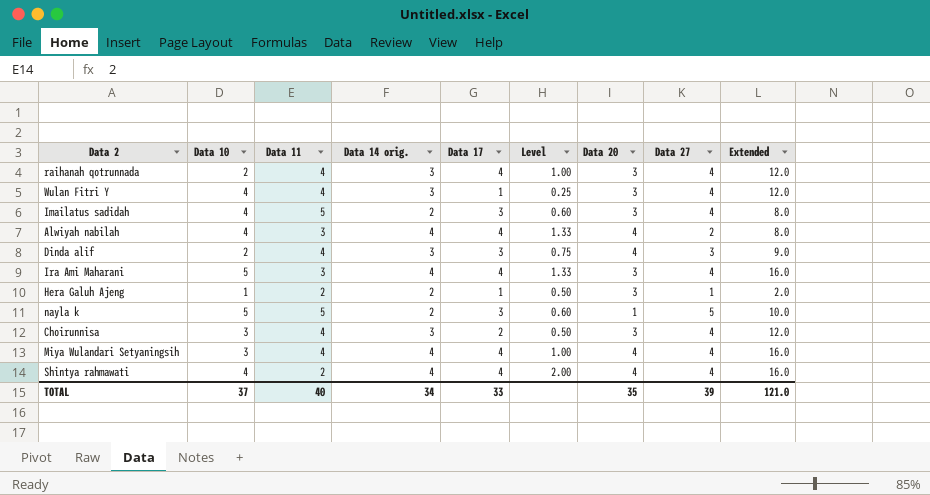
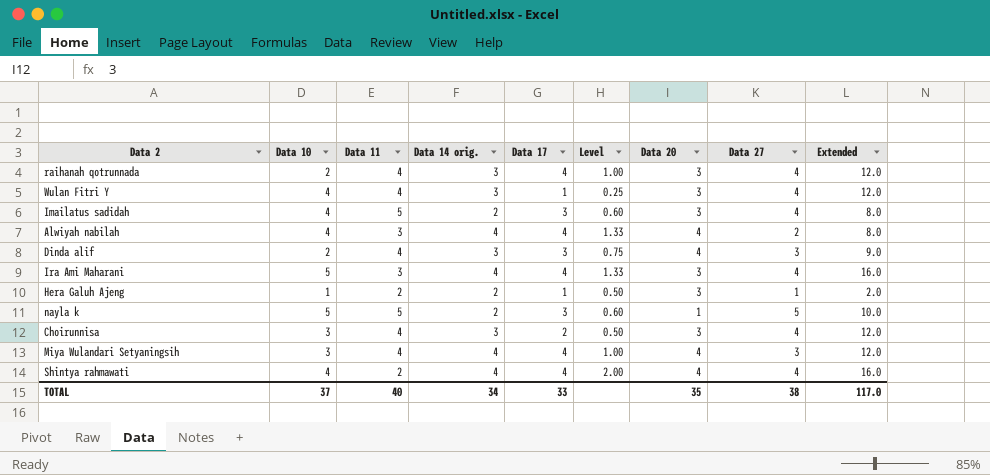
Miya Wulandari Setyaningsih | Data 27: 4 -> 3
Miya Wulandari Setyaningsih | Extended: 16.0 -> 12.0
TOTAL | Data 27: 39 -> 38
TOTAL | Extended: 121.0 -> 117.0

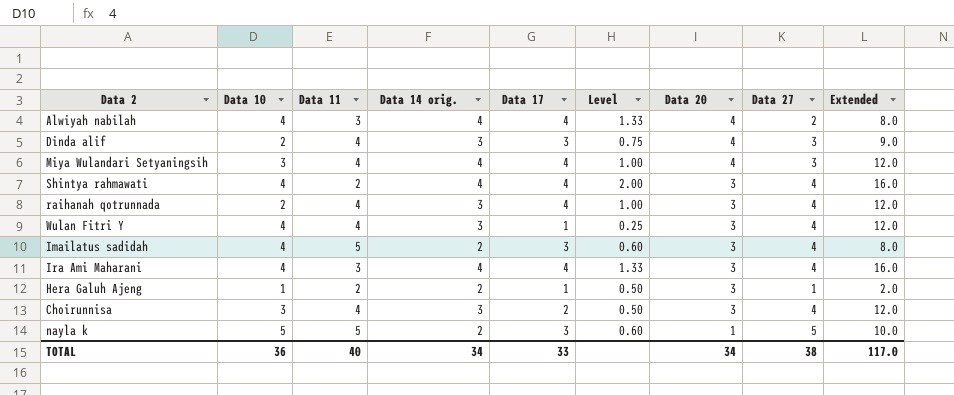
row order: none -> Data 20 descending
Shintya rahmawati | Data 20: 4 -> 3
Ira Ami Maharani | Data 10: 5 -> 4
TOTAL | Data 10: 37 -> 36
TOTAL | Data 20: 35 -> 34

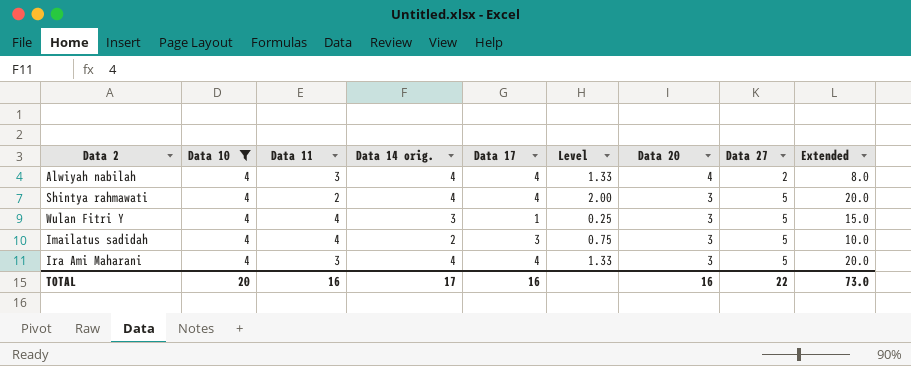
filter: none -> Data 10 = 4
Shintya rahmawati | Data 27: 4 -> 5
Shintya rahmawati | Extended: 16.0 -> 20.0
Wulan Fitri Y | Data 27: 4 -> 5
Wulan Fitri Y | Extended: 12.0 -> 15.0
Imailatus sadidah | Data 11: 5 -> 4
Imailatus sadidah | Level: 0.60 -> 0.75
Imailatus sadidah | Data 27: 4 -> 5
Imailatus sadidah | Extended: 8.0 -> 10.0
Ira Ami Maharani | Data 27: 4 -> 5
Ira Ami Maharani | Extended: 16.0 -> 20.0
TOTAL | Data 10: 36 -> 20
TOTAL | Data 11: 40 -> 16
TOTAL | Data 14 orig.: 34 -> 17
TOTAL | Data 17: 33 -> 16
TOTAL | Data 20: 34 -> 16
TOTAL | Data 27: 38 -> 22
TOTAL | Extended: 117.0 -> 73.0

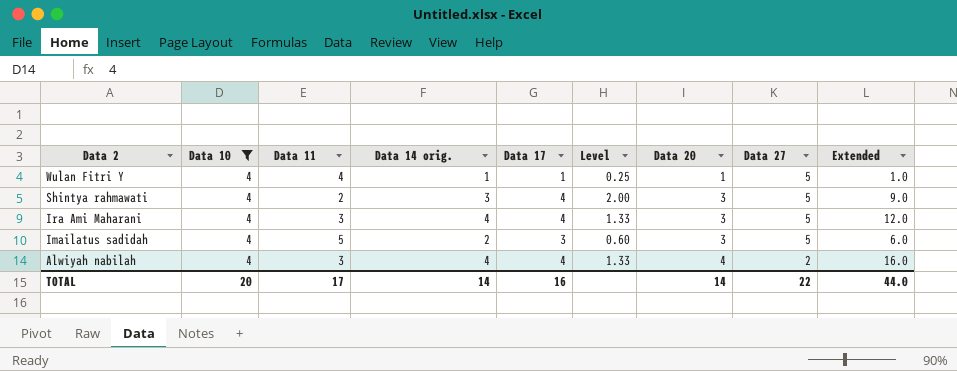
row order: Data 20 descending -> Data 2 descending
column Extended | formula: [Data 14 orig.] * [Data 27] -> [Data 14 orig.] * [Data 20]
Wulan Fitri Y | Data 14 orig.: 3 -> 1
Wulan Fitri Y | Data 20: 3 -> 1
Shintya rahmawati | Data 14 orig.: 4 -> 3
Imailatus sadidah | Data 11: 4 -> 5
Imailatus sadidah | Level: 0.75 -> 0.60
TOTAL | Data 11: 16 -> 17
TOTAL | Data 14 orig.: 17 -> 14
TOTAL | Data 20: 16 -> 14
TOTAL | Extended: 73.0 -> 44.0

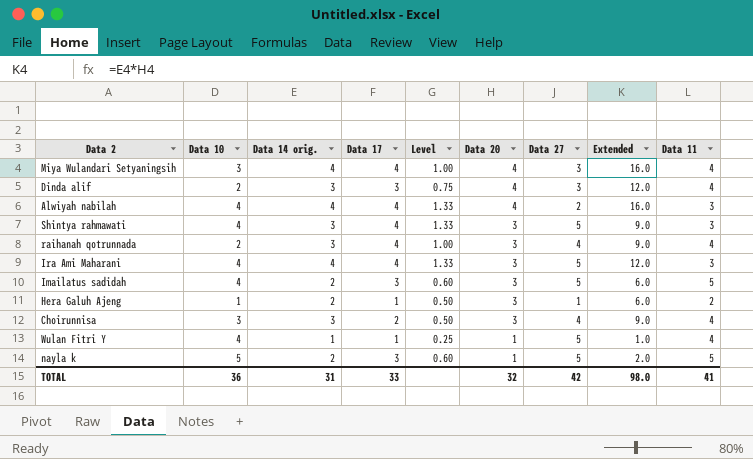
filter: Data 10 = 4 -> none
row order: Data 2 descending -> Data 20 descending
column Data 11 | position: 3 -> 9
Shintya rahmawati | Level: 2.00 -> 1.33
Shintya rahmawati | Data 11: 2 -> 3
TOTAL | Data 10: 20 -> 36
TOTAL | Data 14 orig.: 14 -> 31
TOTAL | Data 17: 16 -> 33
TOTAL | Data 20: 14 -> 32
TOTAL | Data 27: 22 -> 42
TOTAL | Extended: 44.0 -> 98.0
TOTAL | Data 11: 17 -> 41

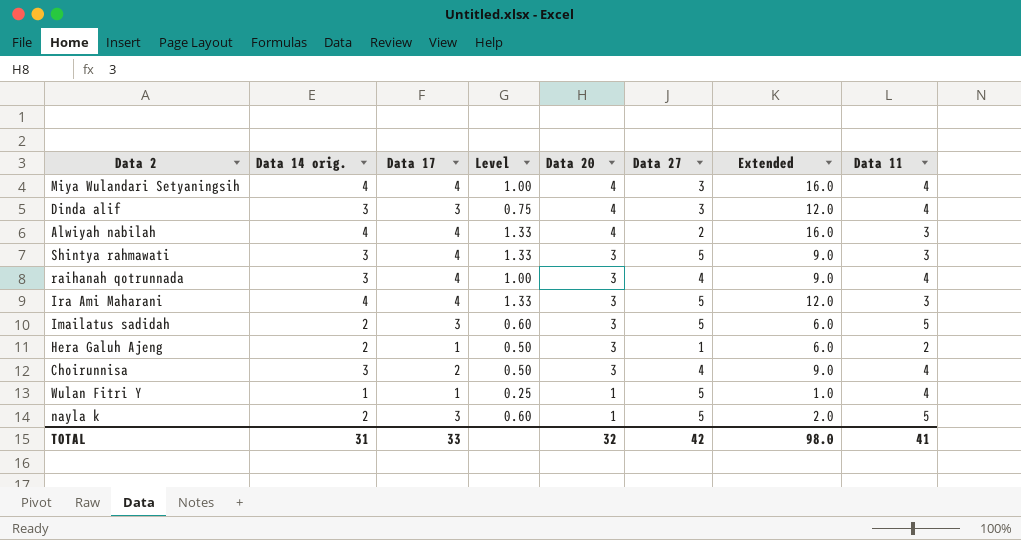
column Data 10 | position: 2 -> none

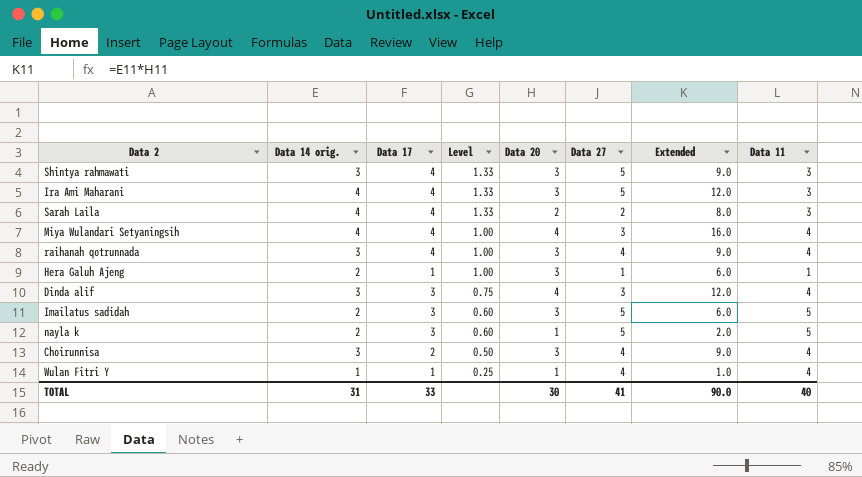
row order: Data 20 descending -> Level descending
row Alwiyah nabilah: 4 | 4 | 1.33 | 4 | 2 | 16.0 | 3 -> none
row Sarah Laila: none -> 4 | 4 | 1.33 | 2 | 2 | 8.0 | 3
Hera Galuh Ajeng | Level: 0.50 -> 1.00
Hera Galuh Ajeng | Data 11: 2 -> 1
Wulan Fitri Y | Data 27: 5 -> 4
TOTAL | Data 20: 32 -> 30
TOTAL | Data 27: 42 -> 41
TOTAL | Extended: 98.0 -> 90.0
TOTAL | Data 11: 41 -> 40

